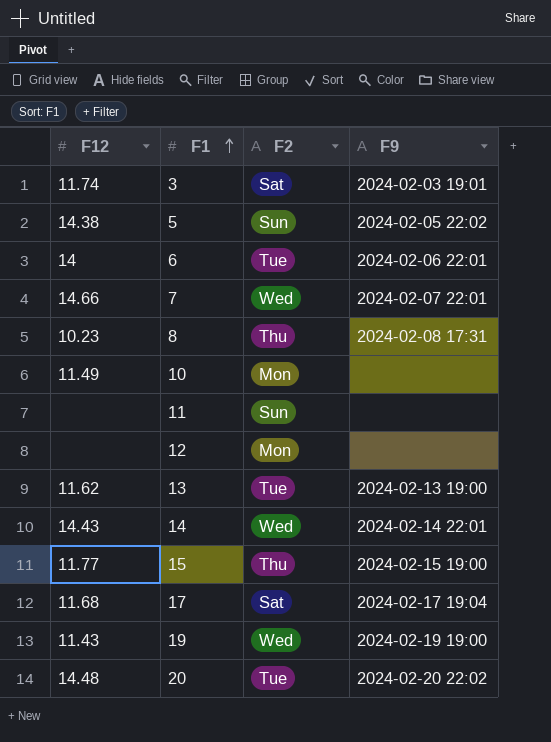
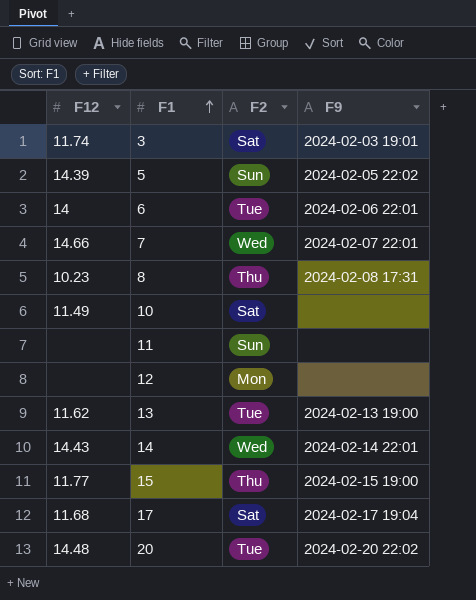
row 19: 11.43 | Wed | 2024-02-19 19:00 -> none
5 | F12: 14.38 -> 14.39
10 | F2: Mon -> Sat

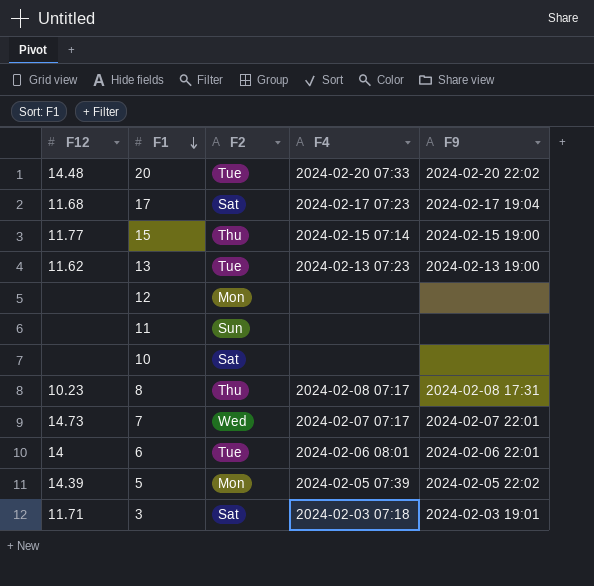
row order: F1 ascending -> F1 descending
column F4 | position: none -> 4
row 14: 14.43 | Wed | 2024-02-14 22:01 -> none
10 | F12: 11.49 -> none
7 | F12: 14.66 -> 14.73
5 | F2: Sun -> Mon
3 | F12: 11.74 -> 11.71

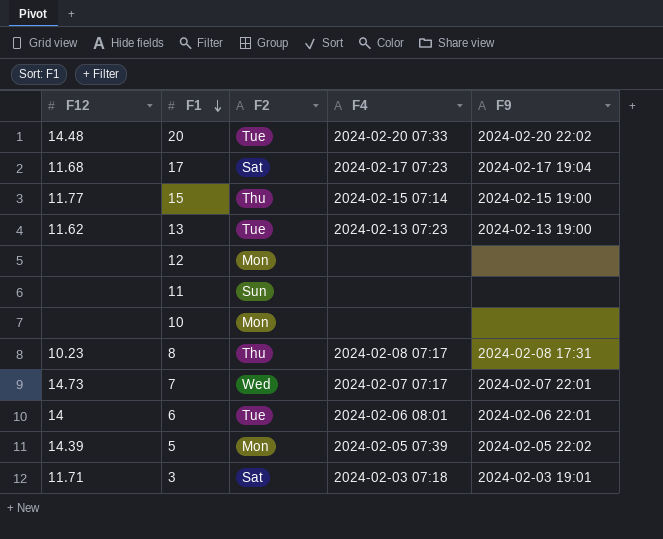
10 | F2: Sat -> Mon

